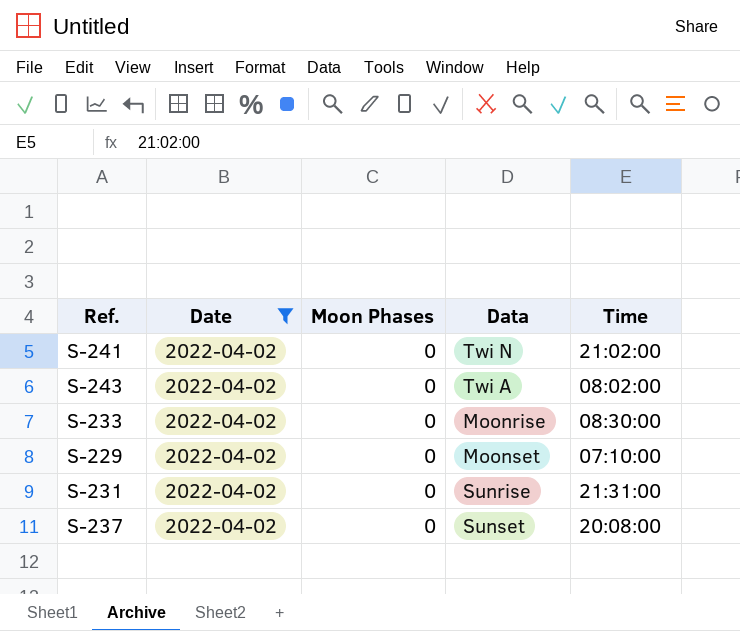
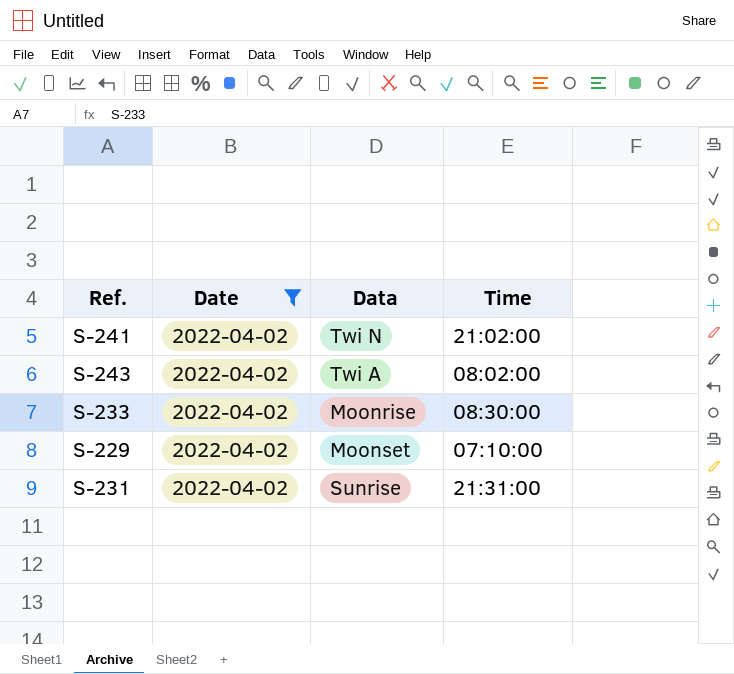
column Moon Phases | position: 3 -> none
row S-237: 2022-04-02 | 0 | Sunset | 20:08:00 -> none

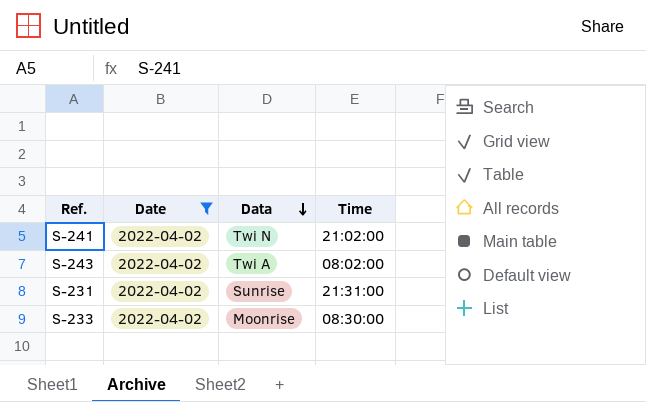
row order: none -> Data descending
row S-229: 2022-04-02 | Moonset | 07:10:00 -> none

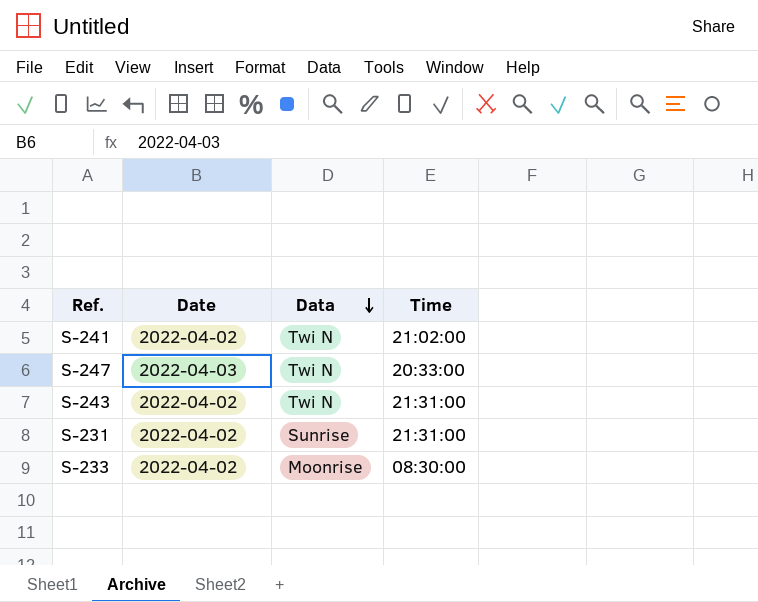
filter: Date = 2022-04-02 -> none
S-243 | Data: Twi A -> Twi N
S-243 | Time: 08:02:00 -> 21:31:00

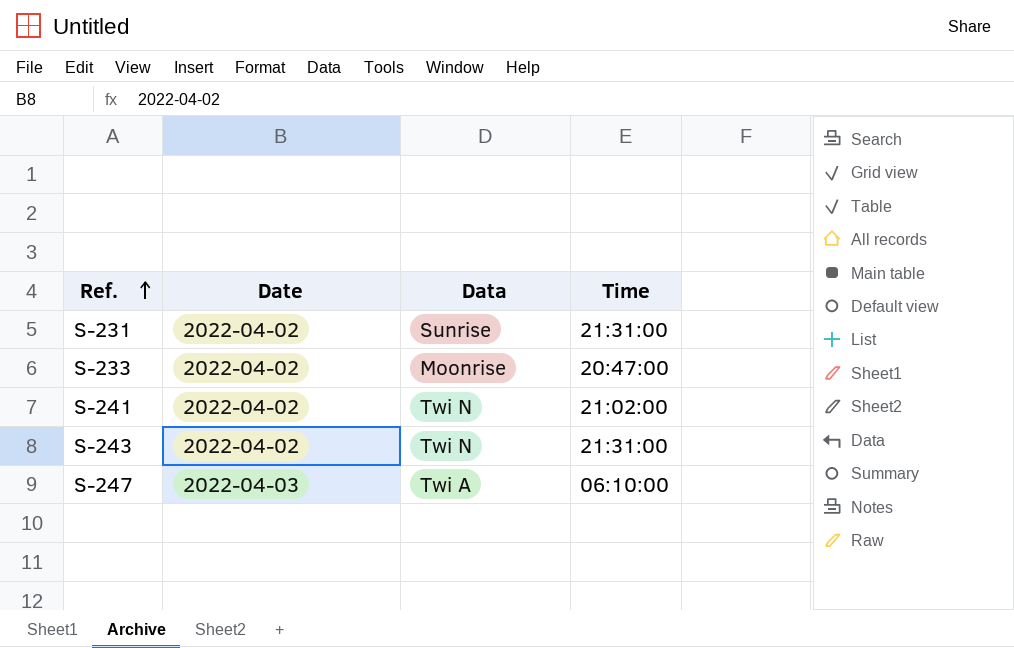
row order: Data descending -> Ref. ascending
S-233 | Time: 08:30:00 -> 20:47:00
S-247 | Data: Twi N -> Twi A
S-247 | Time: 20:33:00 -> 06:10:00

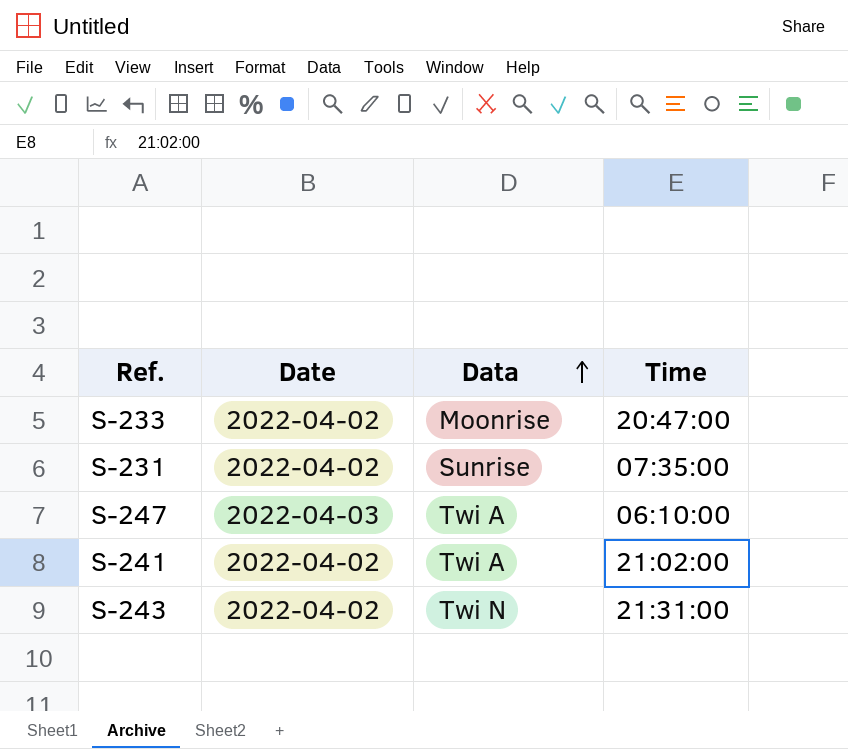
row order: Ref. ascending -> Data ascending
S-231 | Time: 21:31:00 -> 07:35:00
S-241 | Data: Twi N -> Twi A

